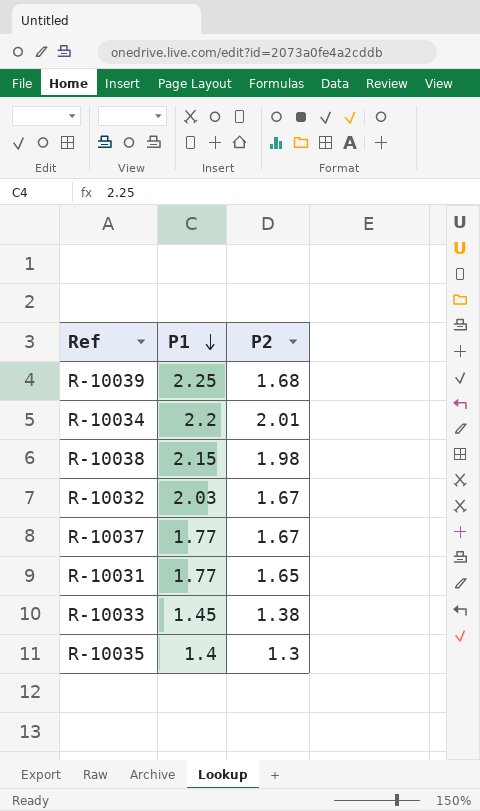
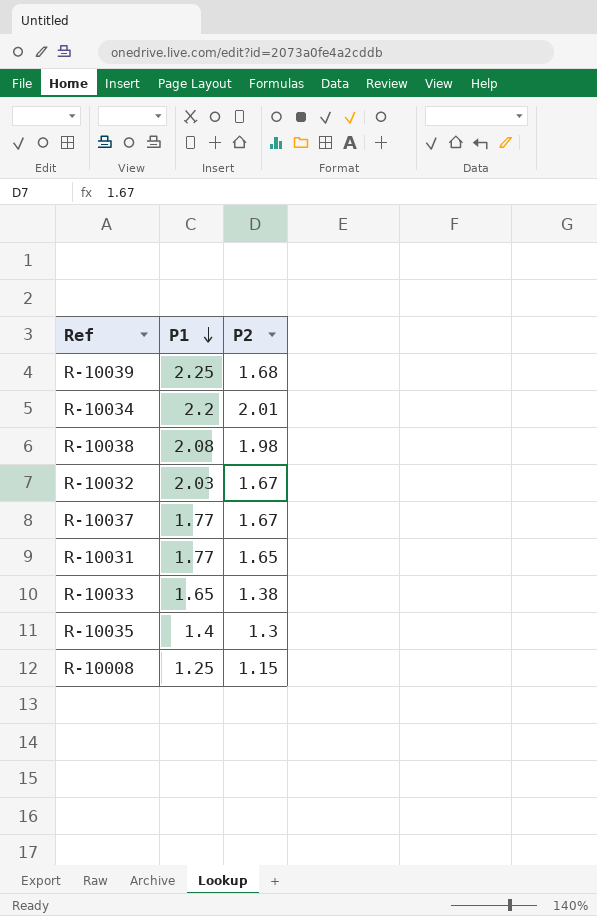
R-10038 | P1: 2.15 -> 2.08
R-10033 | P1: 1.45 -> 1.65
row R-10008: none -> 1.25 | 1.15

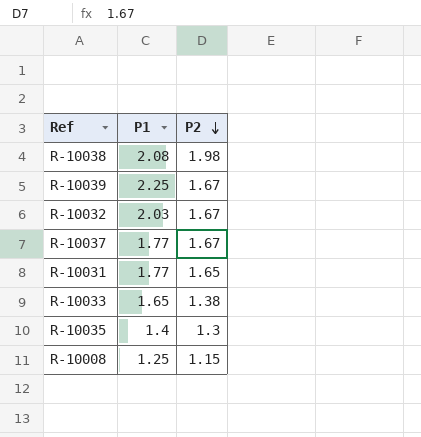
row order: P1 descending -> P2 descending
row R-10034: 2.2 | 2.01 -> none
R-10039 | P2: 1.68 -> 1.67

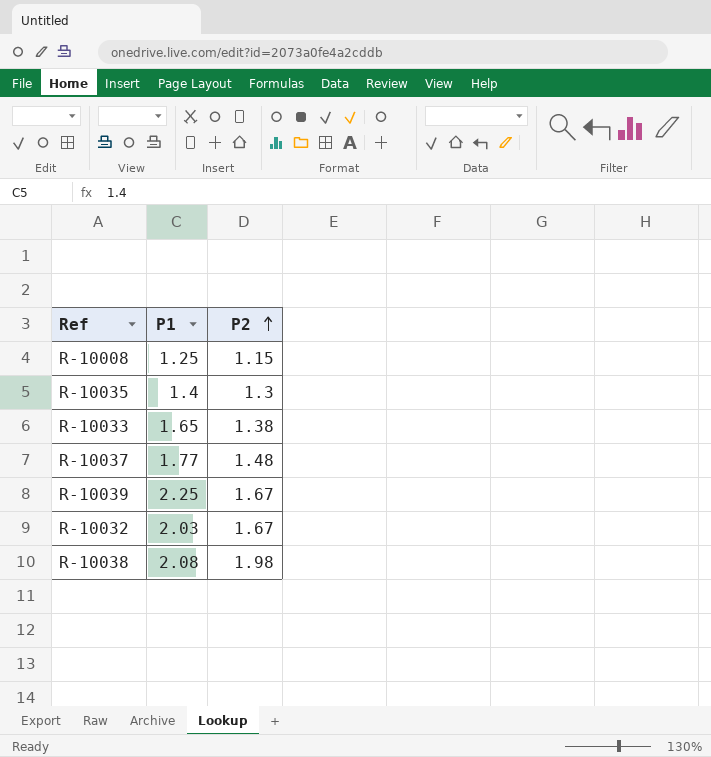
row order: P2 descending -> P2 ascending
row R-10031: 1.77 | 1.65 -> none
R-10037 | P2: 1.67 -> 1.48

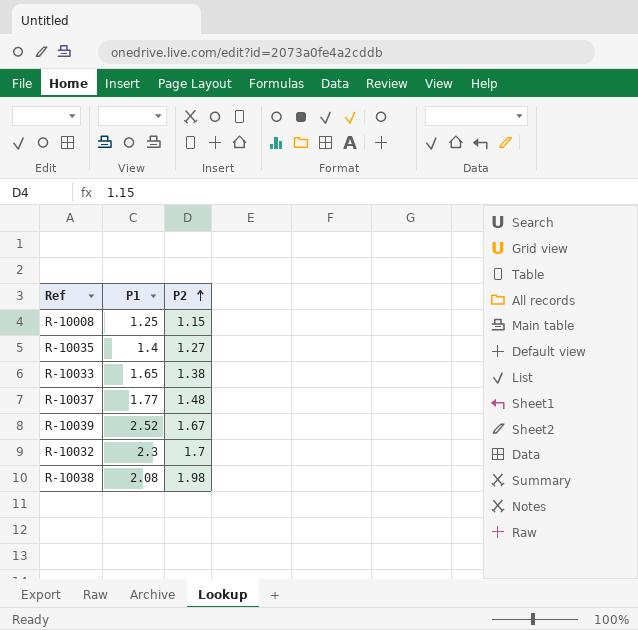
R-10035 | P2: 1.3 -> 1.27
R-10039 | P1: 2.25 -> 2.52
R-10032 | P1: 2.03 -> 2.3
R-10032 | P2: 1.67 -> 1.7

